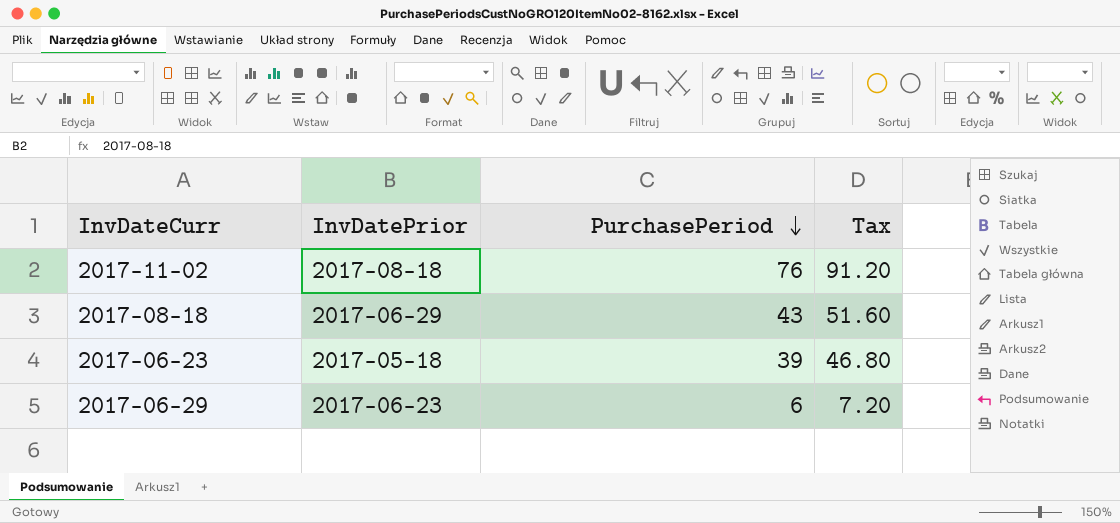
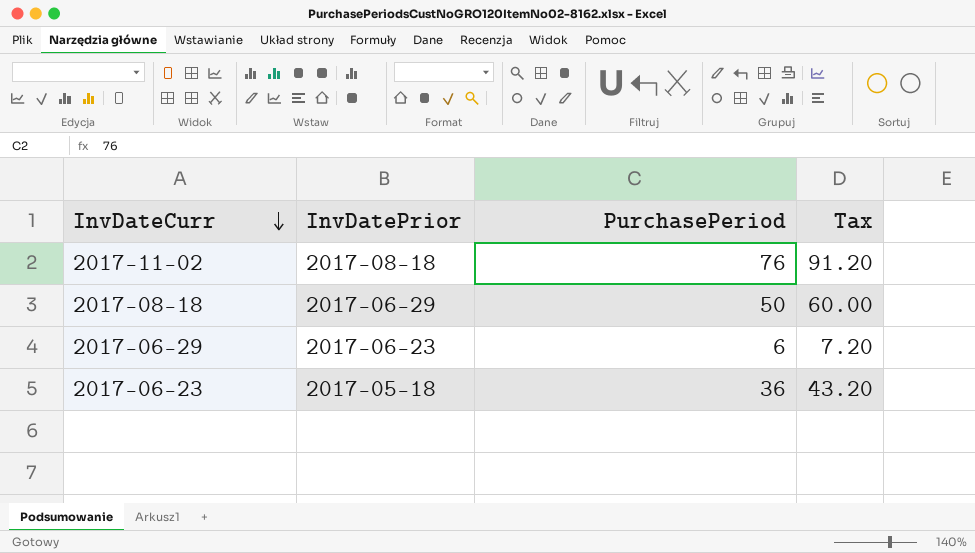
row order: PurchasePeriod descending -> InvDateCurr descending
2017-08-18 | PurchasePeriod: 43 -> 50
2017-08-18 | Tax: 51.60 -> 60.00
2017-06-23 | PurchasePeriod: 39 -> 36
2017-06-23 | Tax: 46.80 -> 43.20

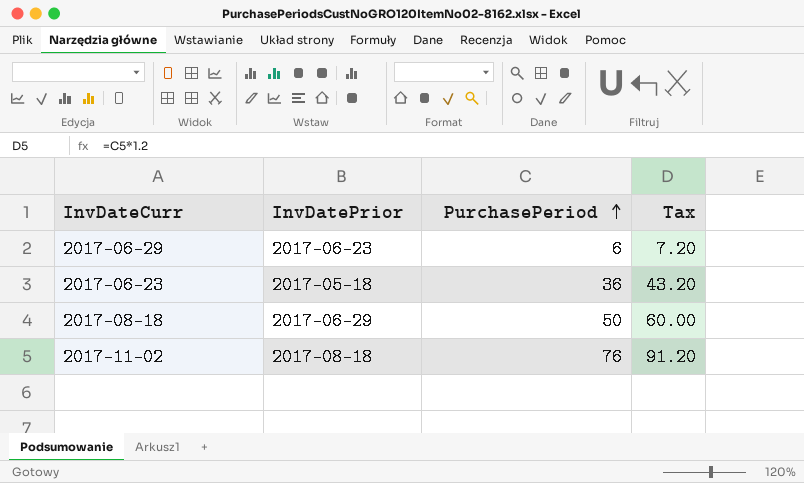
row order: InvDateCurr descending -> PurchasePeriod ascending

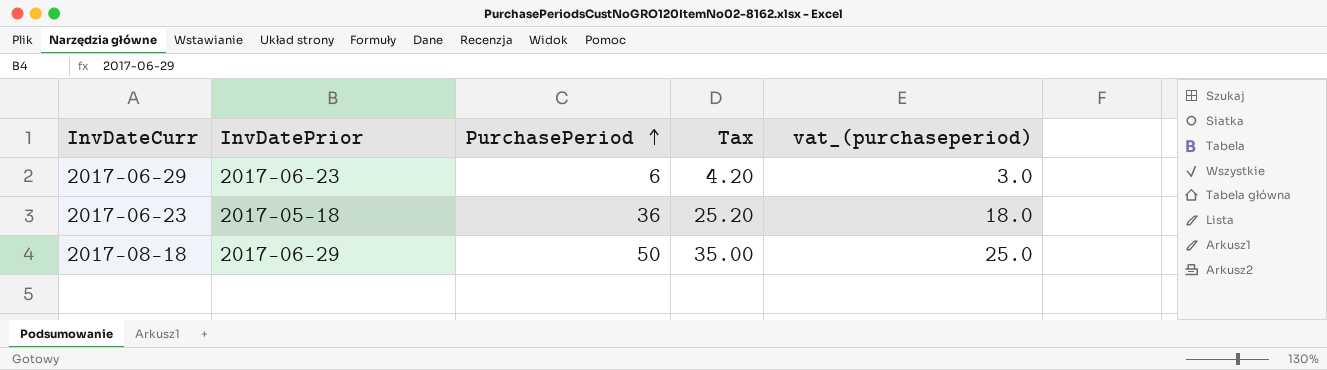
column Tax | formula: [PurchasePeriod] * 1.2 -> [PurchasePeriod] * 0.7
column vat_(purchaseperiod) | formula: none -> [PurchasePeriod] * 0.5
row 2017-11-02: 2017-08-18 | 76 | 91.20 -> none

